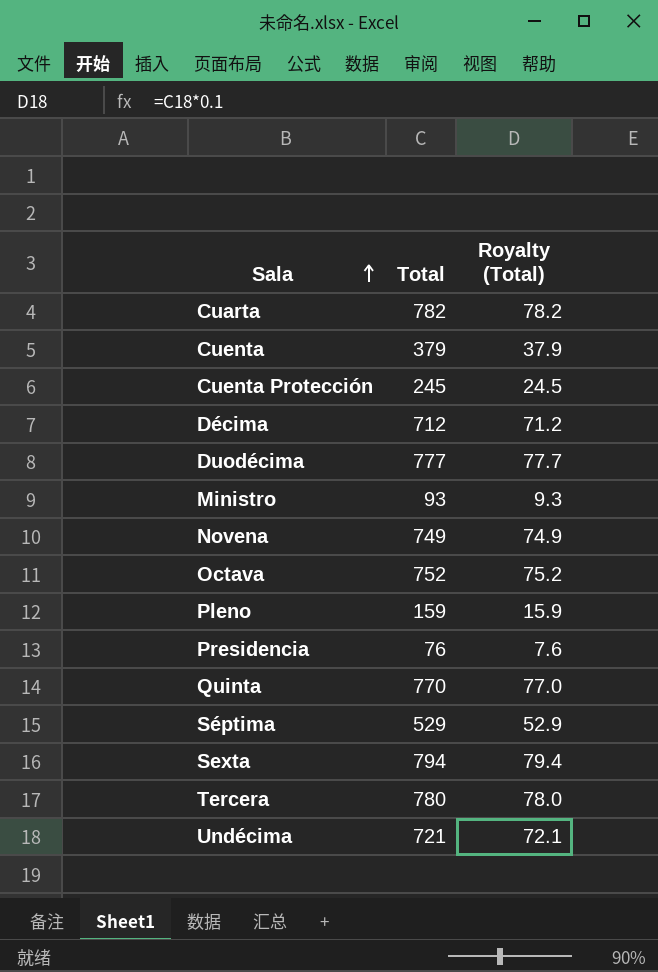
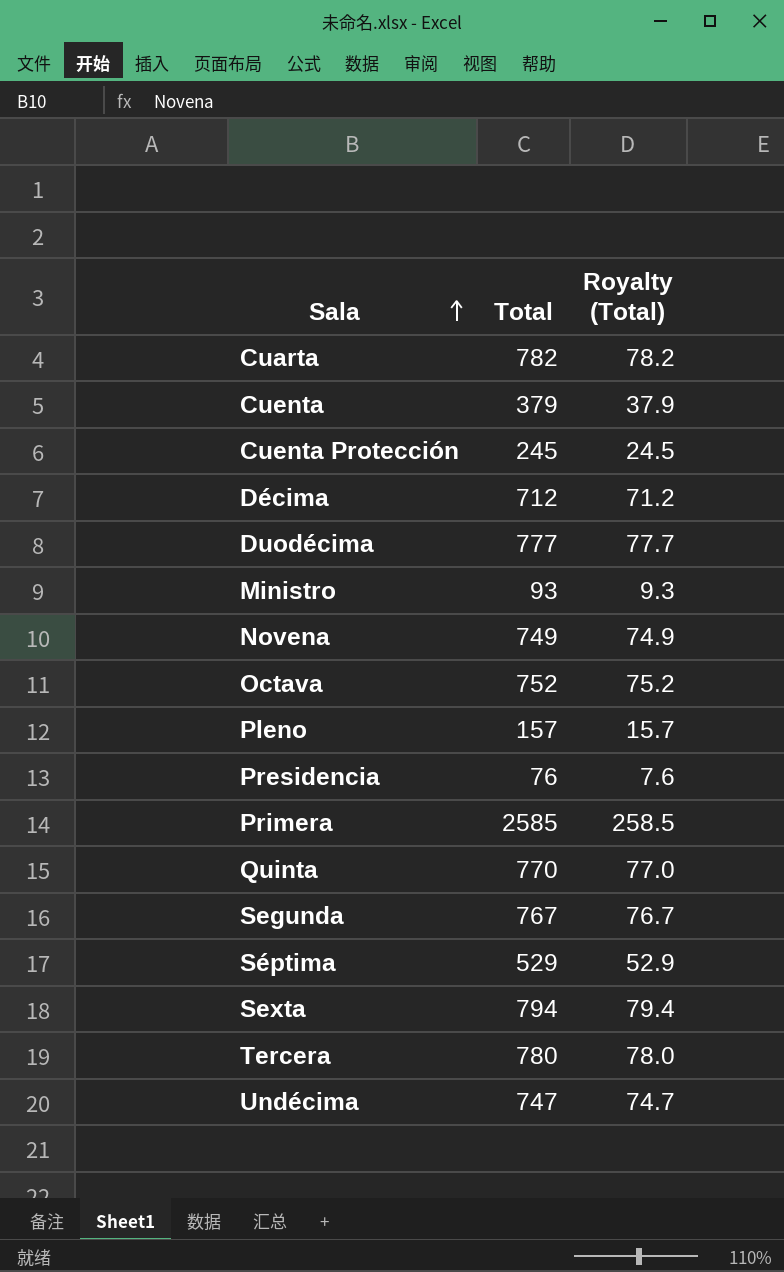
Pleno | Total: 159 -> 157
Pleno | Royalty (Total): 15.9 -> 15.7
row Primera: none -> 2585 | 258.5
row Segunda: none -> 767 | 76.7
Undécima | Total: 721 -> 747
Undécima | Royalty (Total): 72.1 -> 74.7

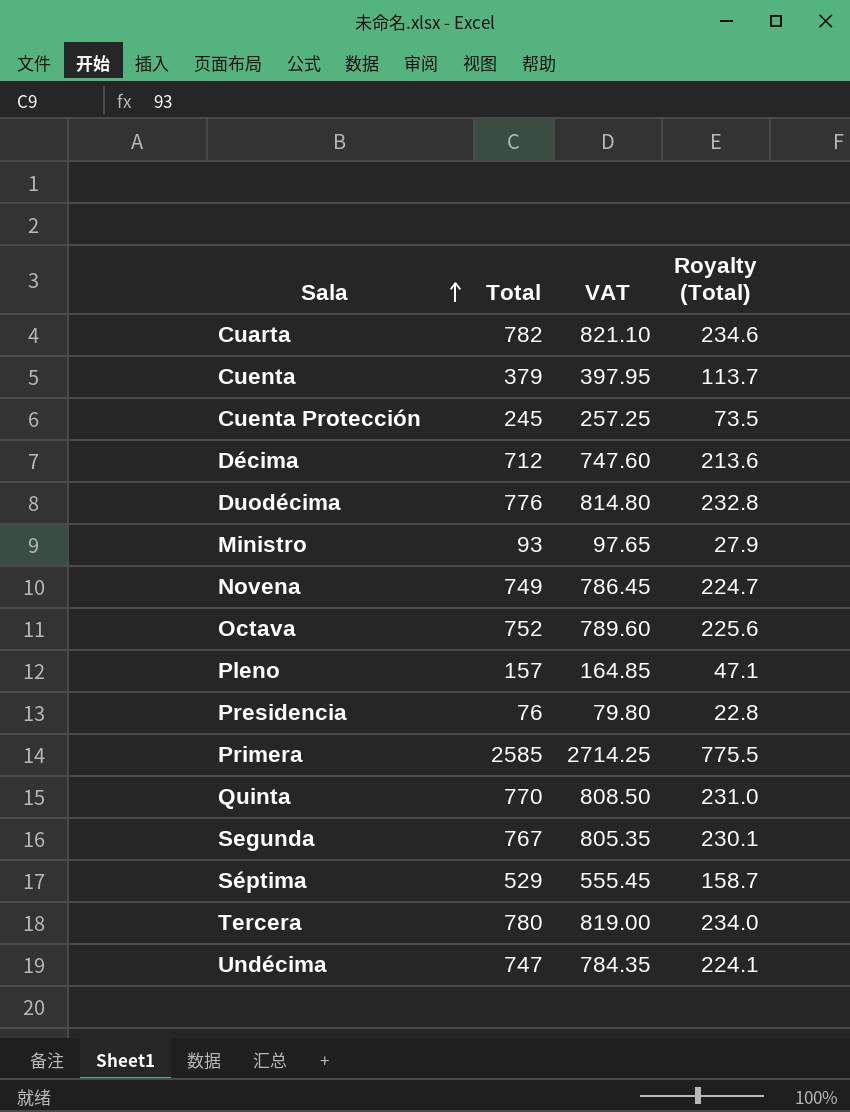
column VAT | formula: none -> [Total] * 1.05
column Royalty (Total) | formula: [Total] * 0.1 -> [Total] * 0.3
row Sexta: 794 | 79.4 -> none
Duodécima | Total: 777 -> 776

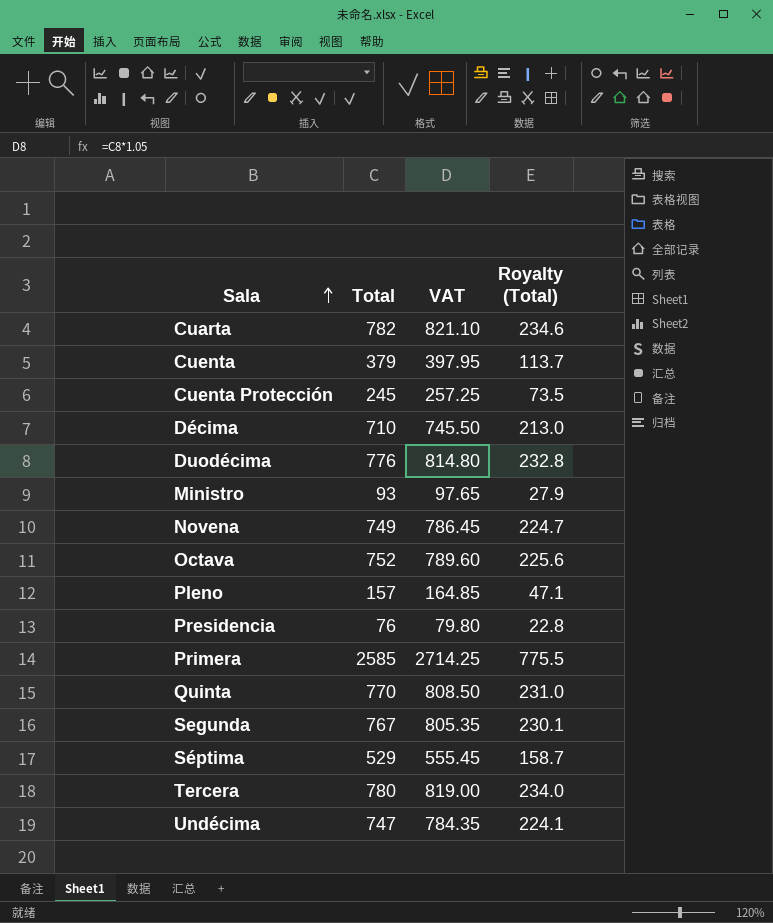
Décima | Total: 712 -> 710
Décima | VAT: 747.60 -> 745.50
Décima | Royalty (Total): 213.6 -> 213.0

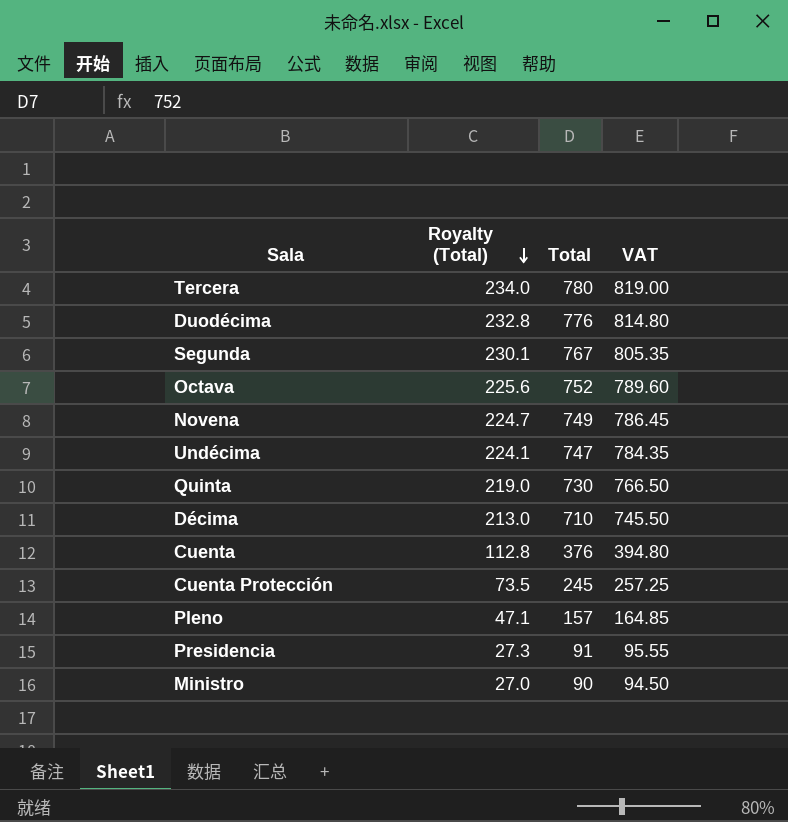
row order: Sala ascending -> Royalty (Total) descending
column Royalty (Total) | position: 4 -> 2
row Cuarta: 782 | 821.10 | 234.6 -> none
row Primera: 2585 | 2714.25 | 775.5 -> none
row Séptima: 529 | 555.45 | 158.7 -> none
Quinta | Royalty (Total): 231.0 -> 219.0
Quinta | Total: 770 -> 730
Quinta | VAT: 808.50 -> 766.50
Cuenta | Royalty (Total): 113.7 -> 112.8
Cuenta | Total: 379 -> 376
Cuenta | VAT: 397.95 -> 394.80
Presidencia | Royalty (Total): 22.8 -> 27.3
Presidencia | Total: 76 -> 91
Presidencia | VAT: 79.80 -> 95.55
Ministro | Royalty (Total): 27.9 -> 27.0
Ministro | Total: 93 -> 90
Ministro | VAT: 97.65 -> 94.50

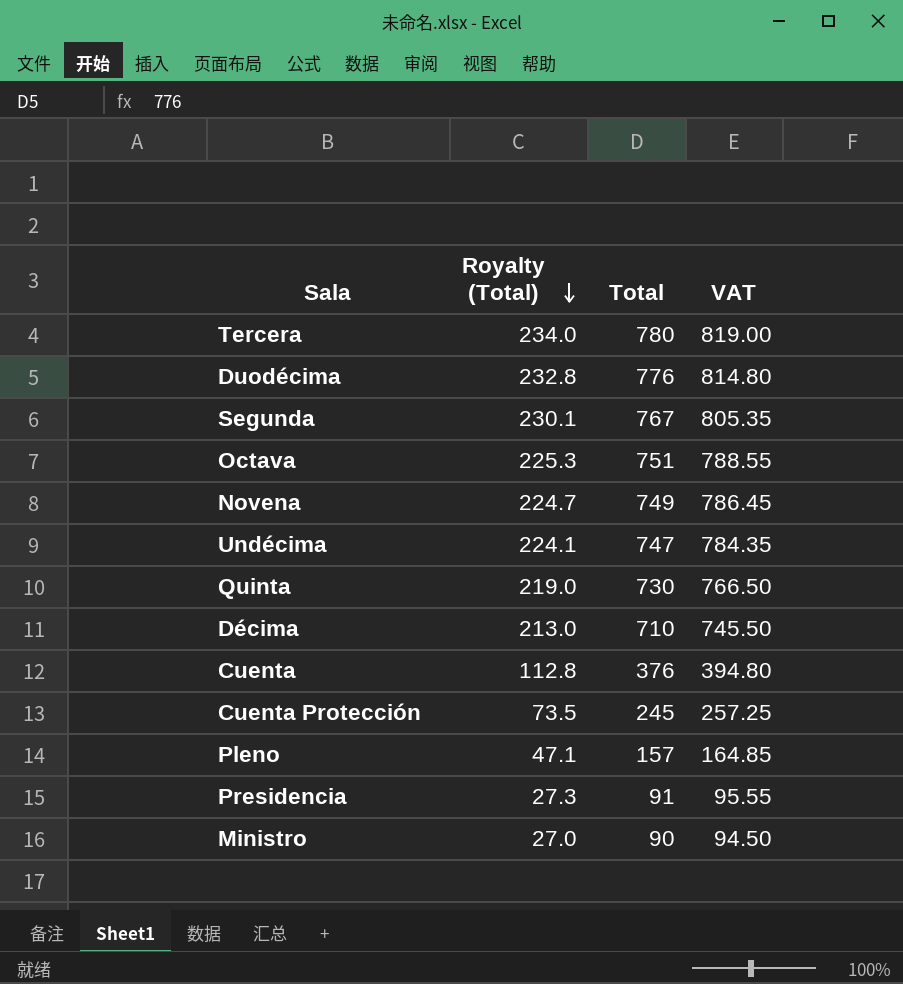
Octava | Royalty (Total): 225.6 -> 225.3
Octava | Total: 752 -> 751
Octava | VAT: 789.60 -> 788.55

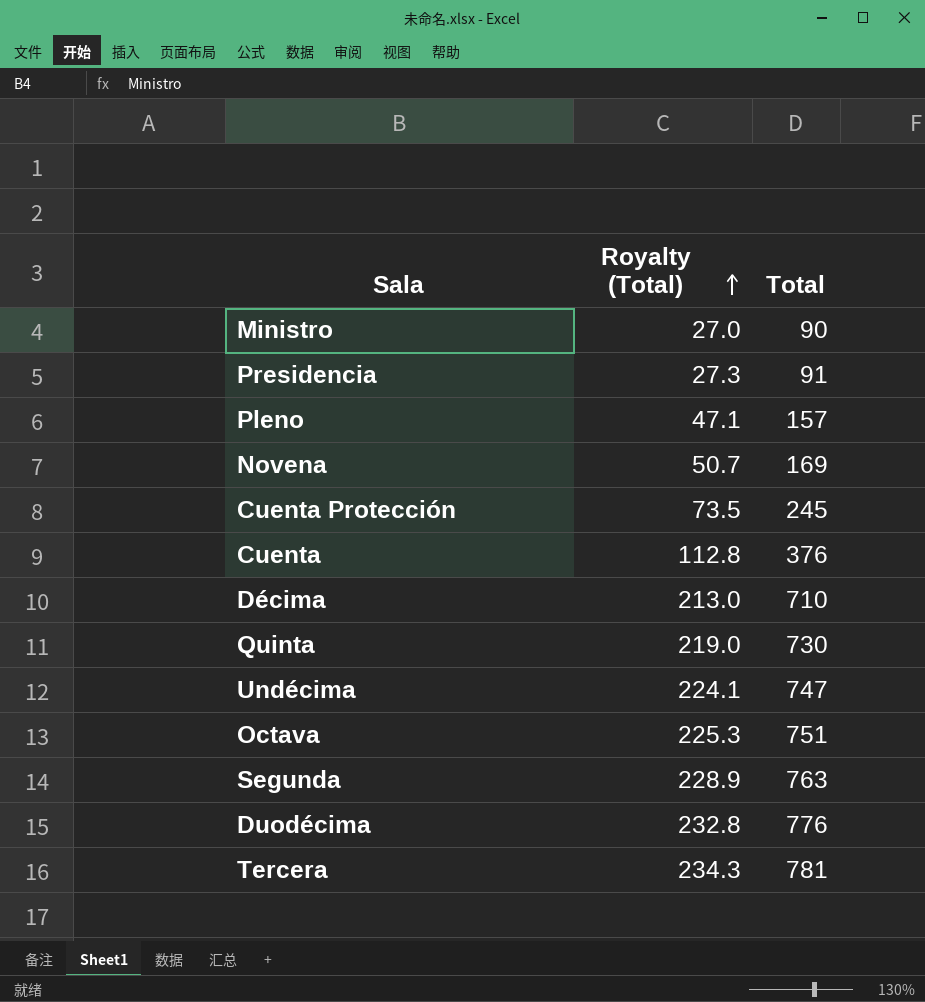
row order: Royalty (Total) descending -> Royalty (Total) ascending
column VAT | formula: [Total] * 1.05 -> none
Novena | Royalty (Total): 224.7 -> 50.7
Novena | Total: 749 -> 169
Segunda | Royalty (Total): 230.1 -> 228.9
Segunda | Total: 767 -> 763
Tercera | Royalty (Total): 234.0 -> 234.3
Tercera | Total: 780 -> 781

